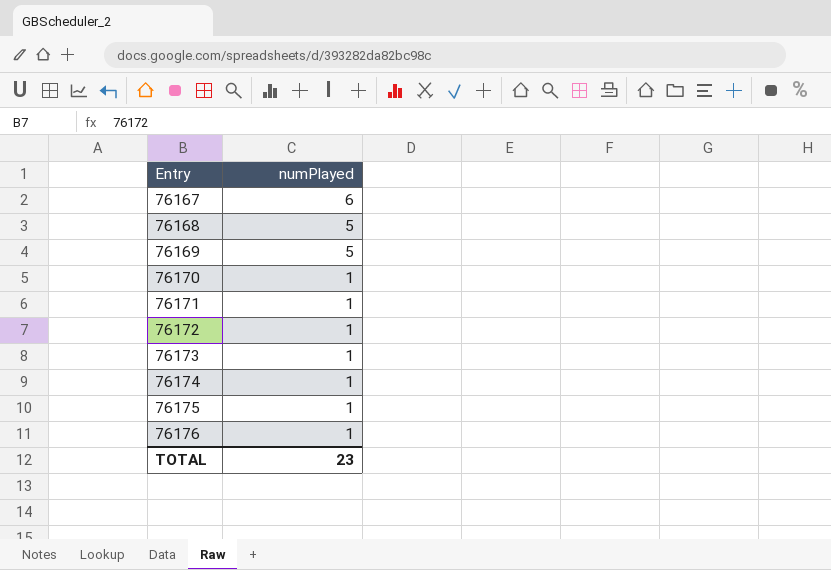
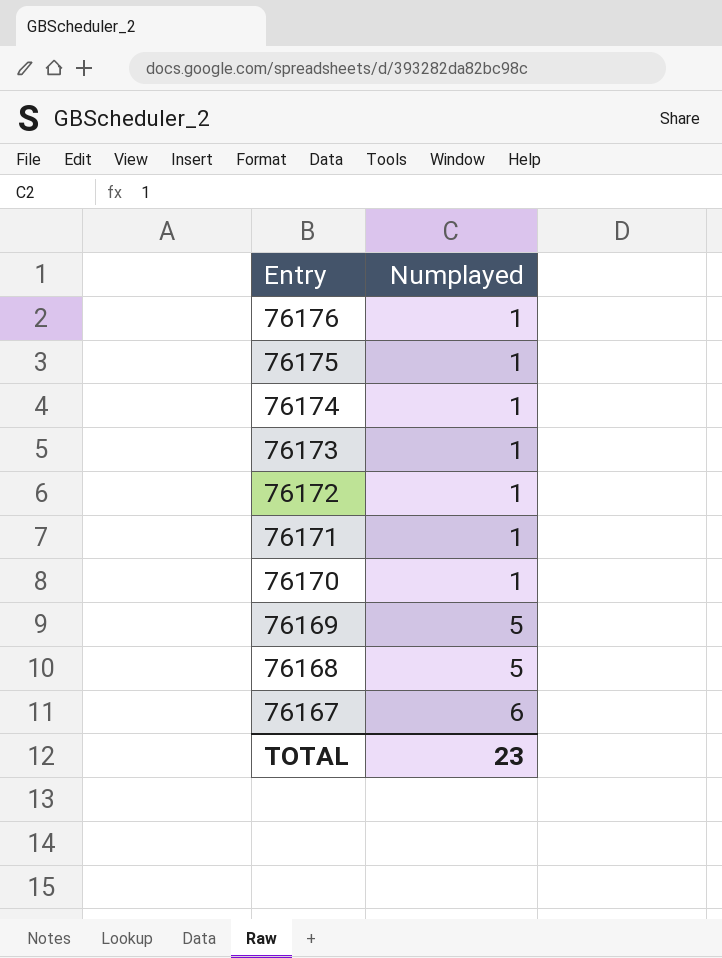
row order: Entry ascending -> Entry descending
column name: numPlayed -> Numplayed

